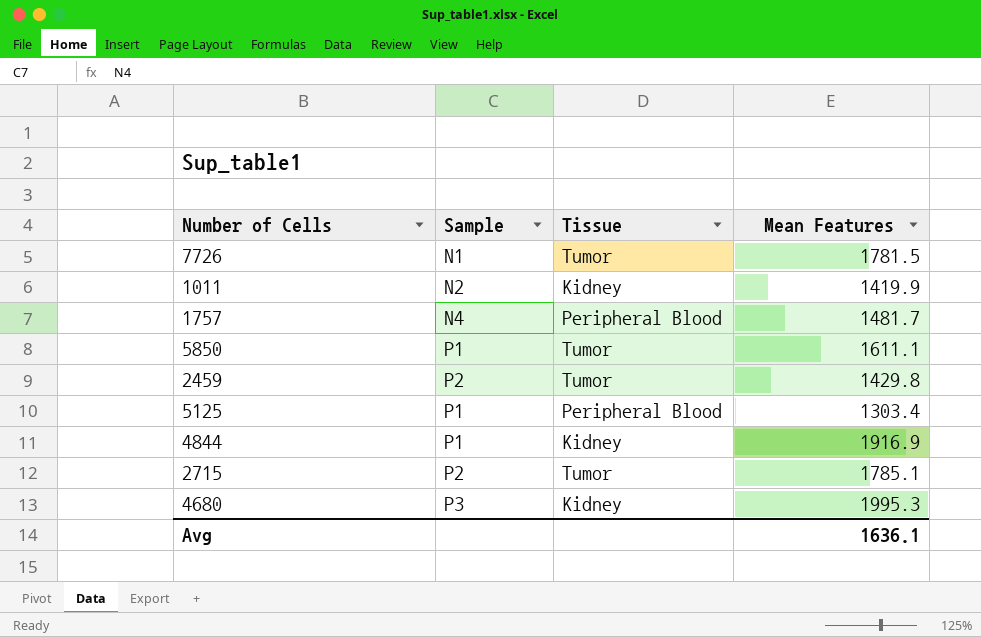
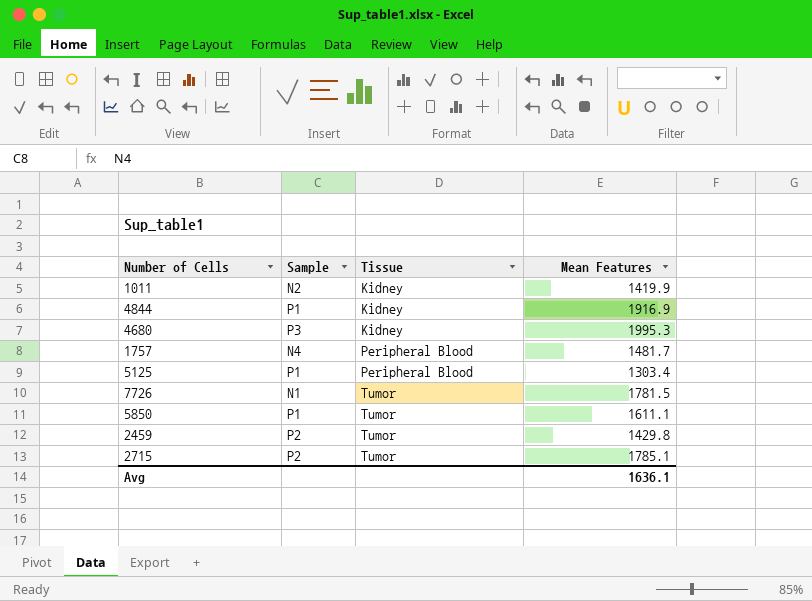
row order: none -> Tissue ascending

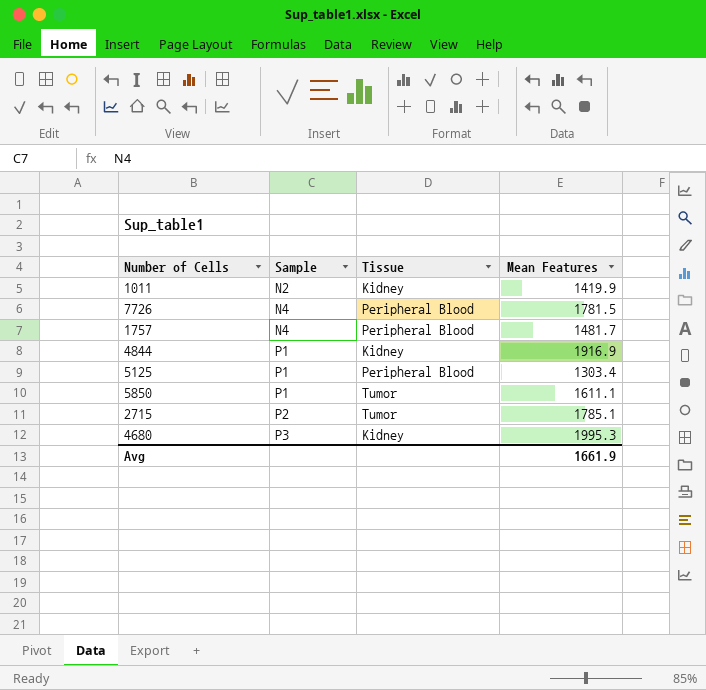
row order: Tissue ascending -> Sample ascending
row 2459: P2 | Tumor | 1429.8 -> none
7726 | Sample: N1 -> N4
7726 | Tissue: Tumor -> Peripheral Blood
Avg | Mean Features: 1636.1 -> 1661.9

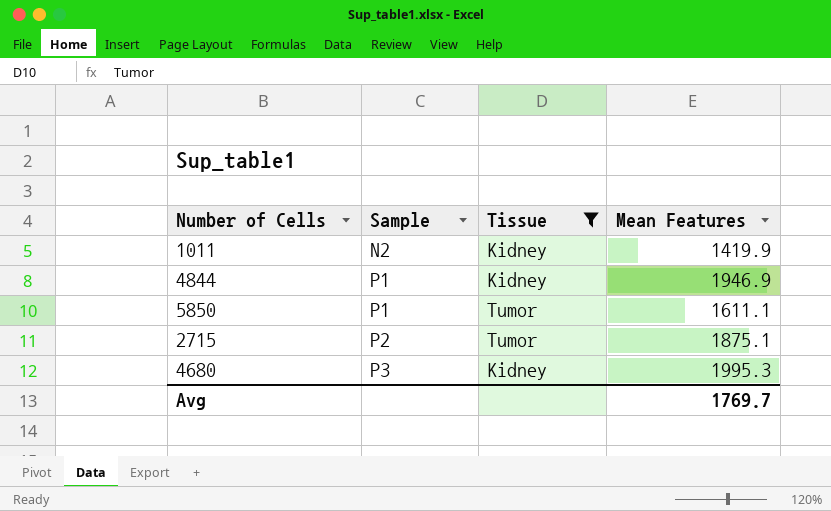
filter: none -> Tissue != Peripheral Blood
4844 | Mean Features: 1916.9 -> 1946.9
2715 | Mean Features: 1785.1 -> 1875.1
Avg | Mean Features: 1661.9 -> 1769.7

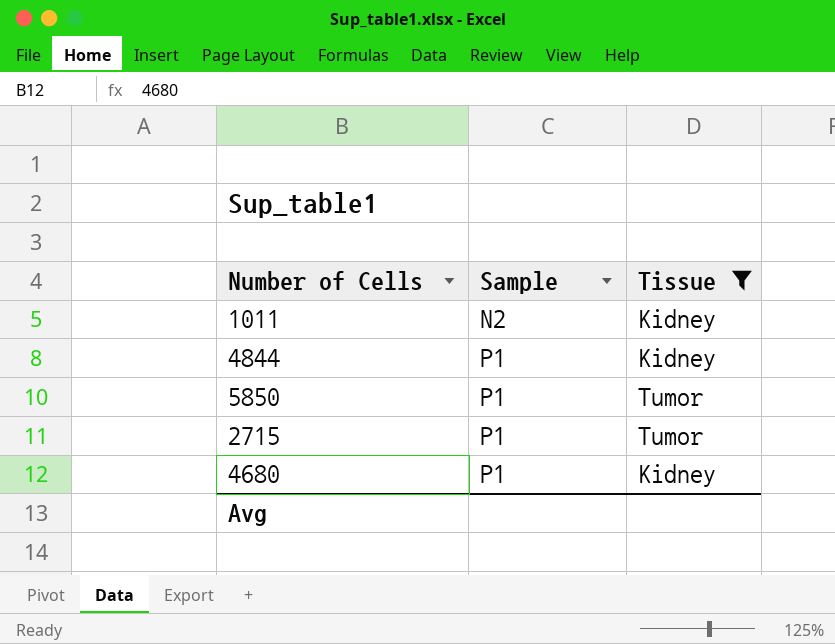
column Mean Features | position: 4 -> none
2715 | Sample: P2 -> P1
4680 | Sample: P3 -> P1

